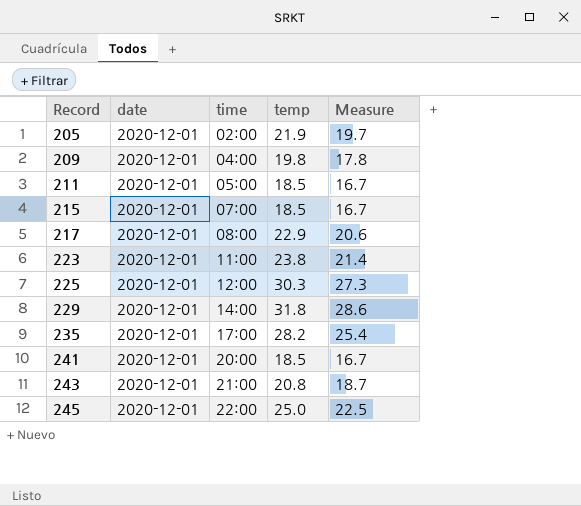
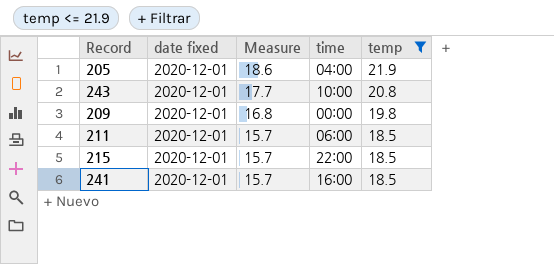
filter: none -> temp <= 21.9
row order: Record ascending -> Measure descending
column name: date -> date fixed
column Measure | formula: [temp] * 0.9 -> [temp] * 0.85
column Measure | position: 5 -> 3
205 | time: 02:00 -> 04:00
243 | time: 21:00 -> 10:00
209 | time: 04:00 -> 00:00
211 | time: 05:00 -> 06:00
215 | time: 07:00 -> 22:00
241 | time: 20:00 -> 16:00

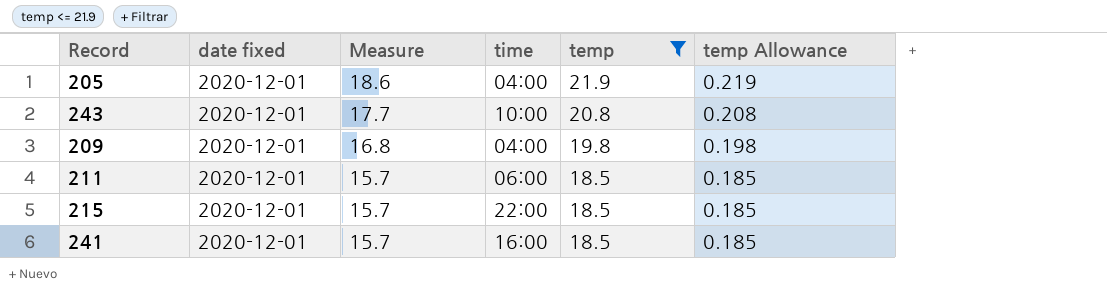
column temp Allowance | formula: none -> [temp] * 0.01
209 | time: 00:00 -> 04:00

